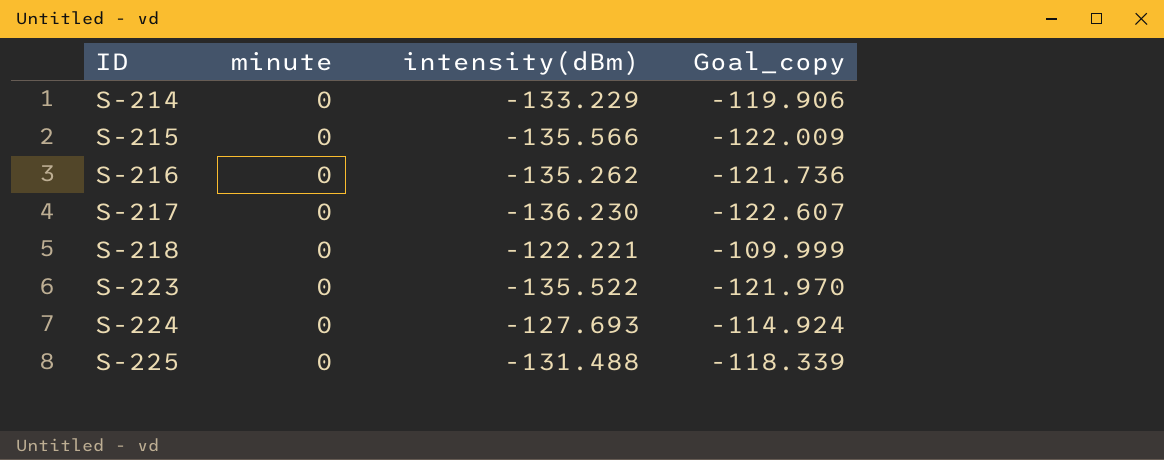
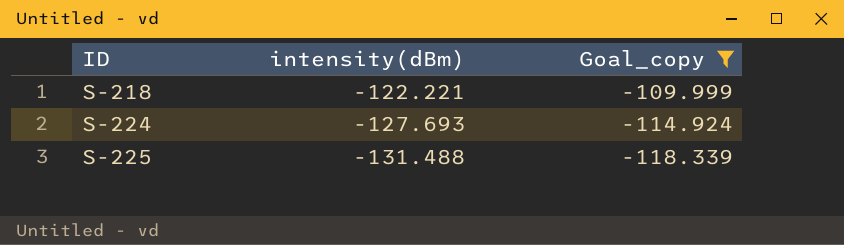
filter: none -> Goal_copy >= -118.339
column minute | position: 2 -> none

